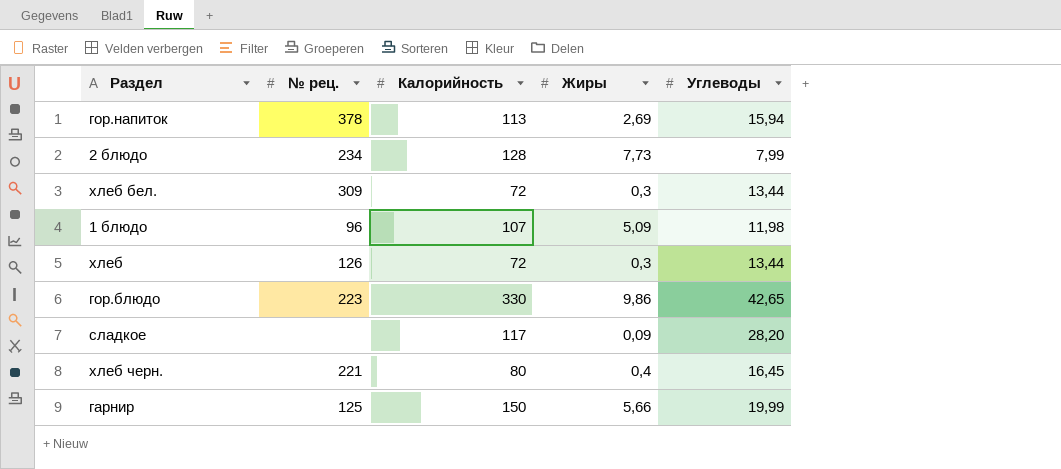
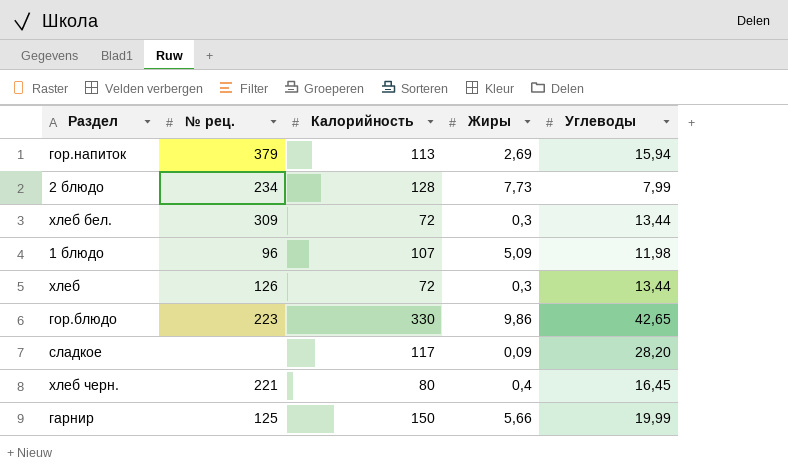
гор.напиток | № рец.: 378 -> 379

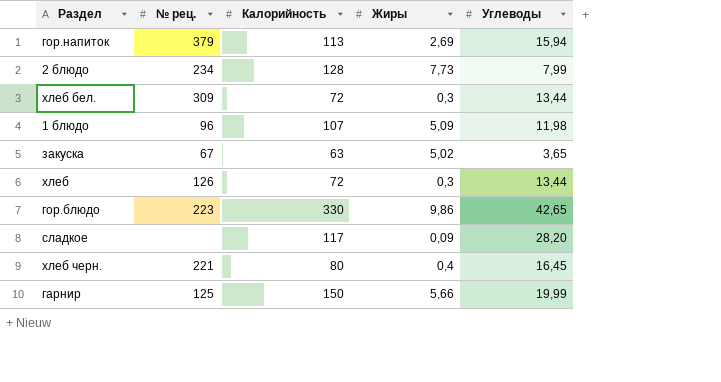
row закуска: none -> 67 | 63 | 5,02 | 3,65

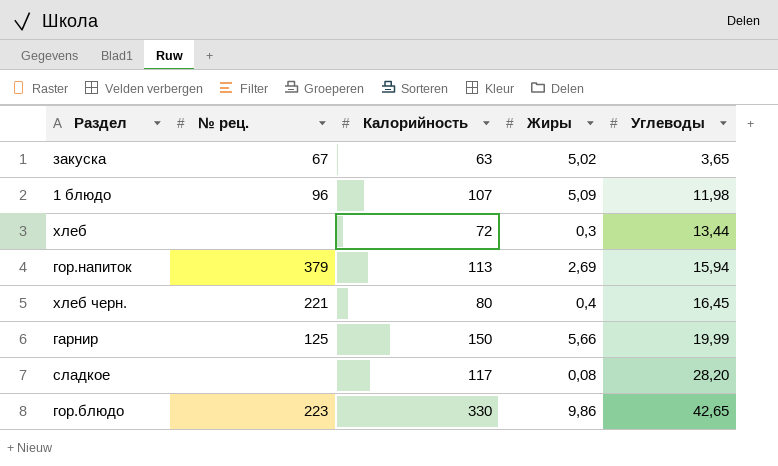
row order: none -> Углеводы ascending
row 2 блюдо: 234 | 128 | 7,73 | 7,99 -> none
row хлеб бел.: 309 | 72 | 0,3 | 13,44 -> none
хлеб | № рец.: 126 -> none
сладкое | Жиры: 0,09 -> 0,08

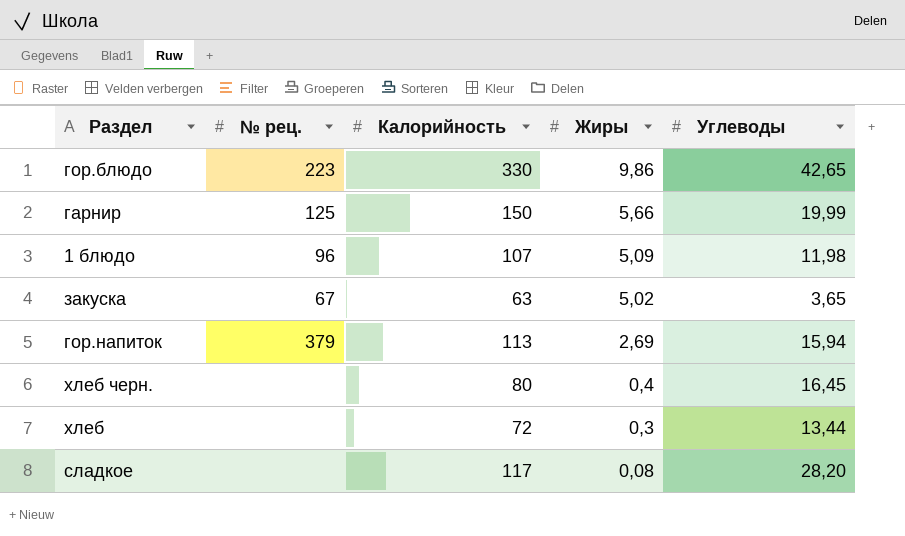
row order: Углеводы ascending -> Жиры descending
хлеб черн. | № рец.: 221 -> none

